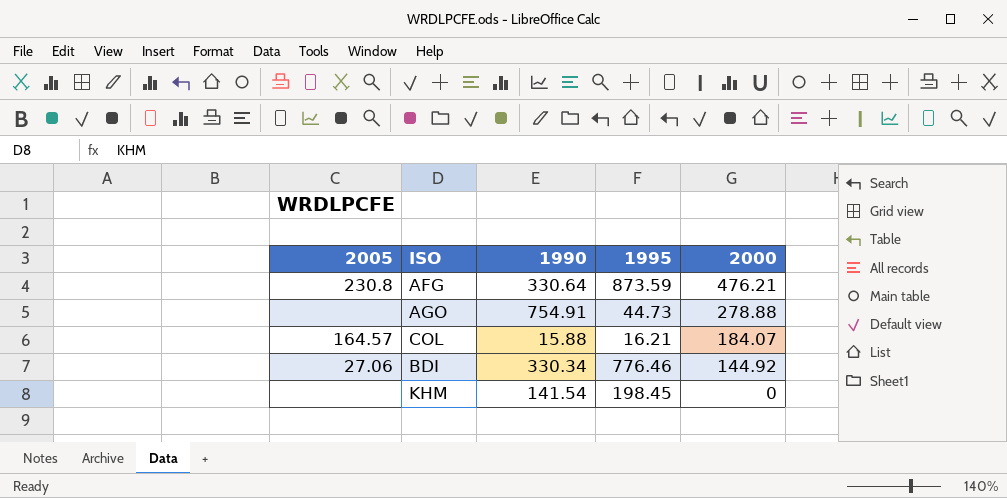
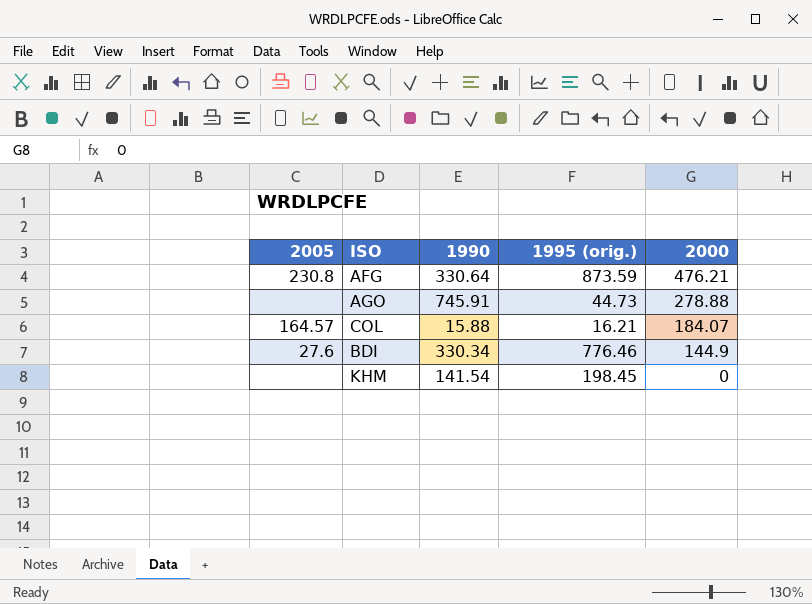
column name: 1995 -> 1995 (orig.)
AGO | 1990: 754.91 -> 745.91
BDI | 2005: 27.06 -> 27.6
BDI | 2000: 144.92 -> 144.9

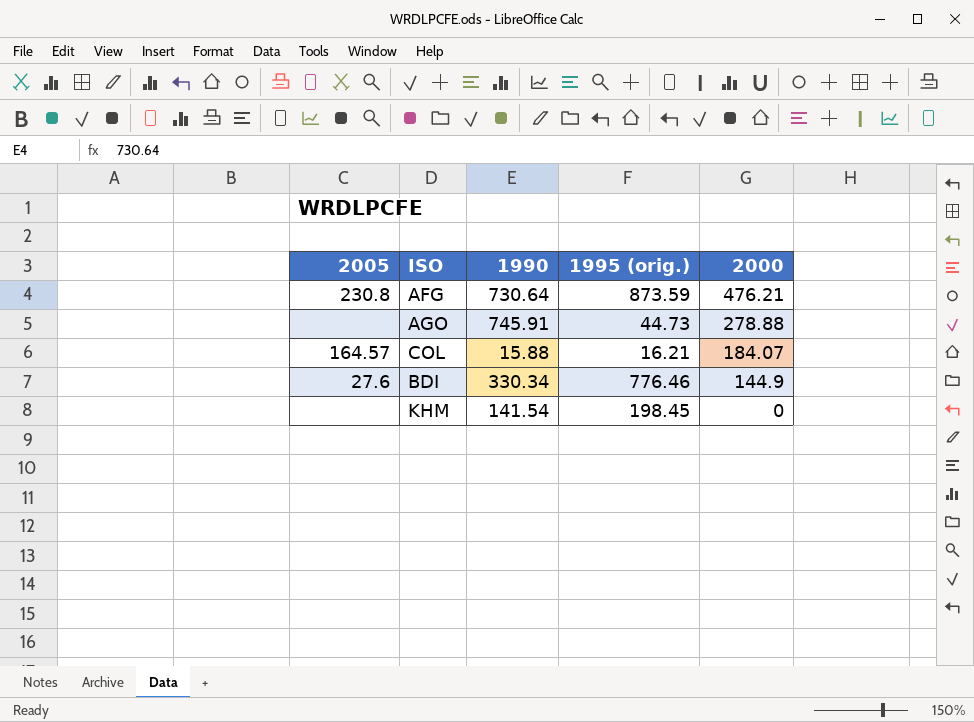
AFG | 1990: 330.64 -> 730.64

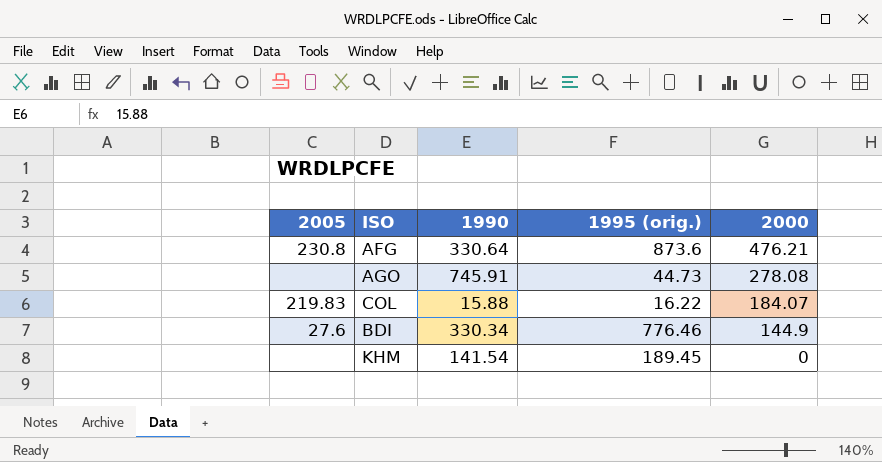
AFG | 1990: 730.64 -> 330.64
AFG | 1995 (orig.): 873.59 -> 873.6
AGO | 2000: 278.88 -> 278.08
COL | 2005: 164.57 -> 219.83
COL | 1995 (orig.): 16.21 -> 16.22
KHM | 1995 (orig.): 198.45 -> 189.45

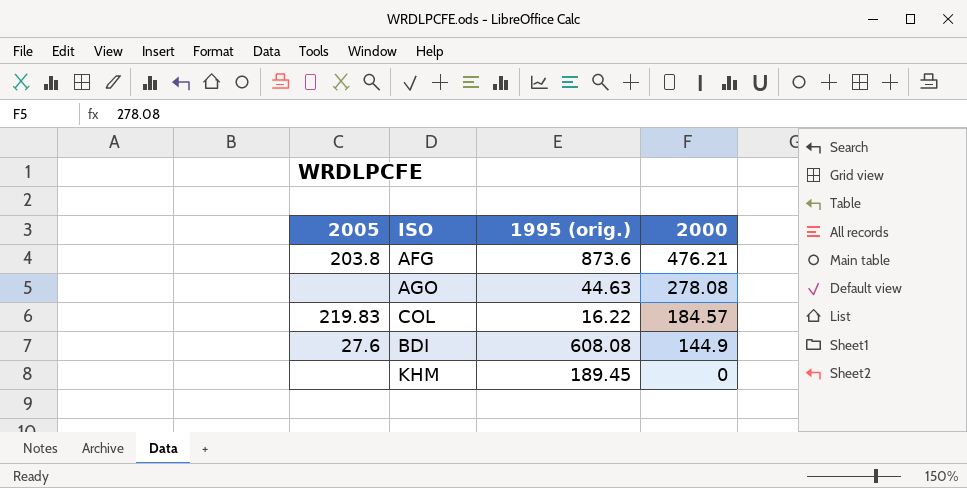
column 1990 | position: 3 -> none
AFG | 2005: 230.8 -> 203.8
AGO | 1995 (orig.): 44.73 -> 44.63
COL | 2000: 184.07 -> 184.57
BDI | 1995 (orig.): 776.46 -> 608.08

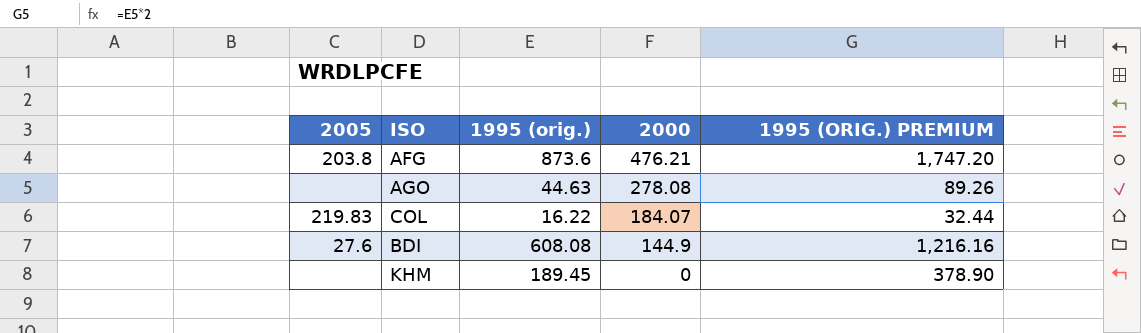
column 1995 (ORIG.) PREMIUM | formula: none -> [1995 (orig.)] * 2
COL | 2000: 184.57 -> 184.07

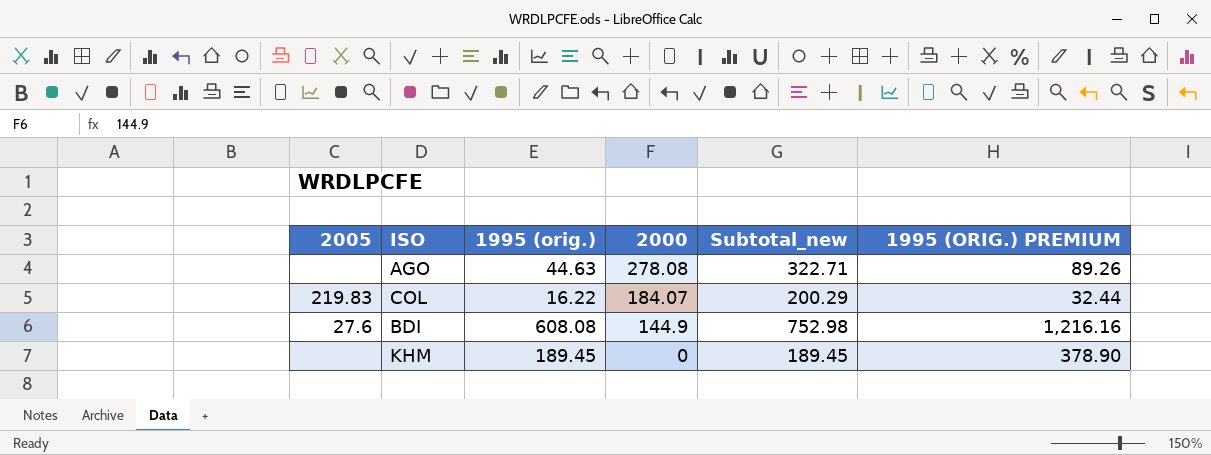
column Subtotal_new | formula: none -> [1995 (orig.)] + [2000]
row AFG: 203.8 | 873.6 | 476.21 | 1,747.20 -> none

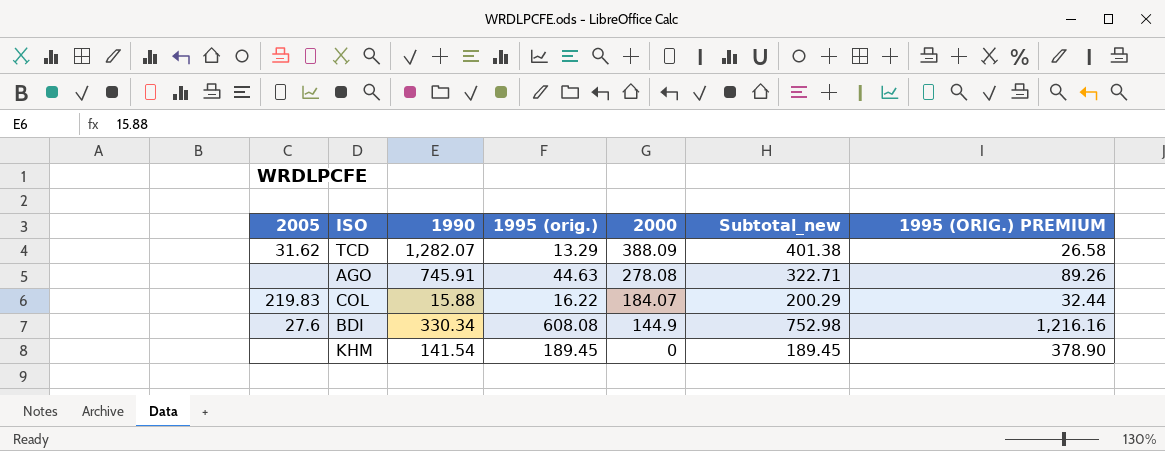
column 1990 | position: none -> 3
row TCD: none -> 31.62 | 1,282.07 | 13.29 | 388.09 | 401.38 | 26.58

